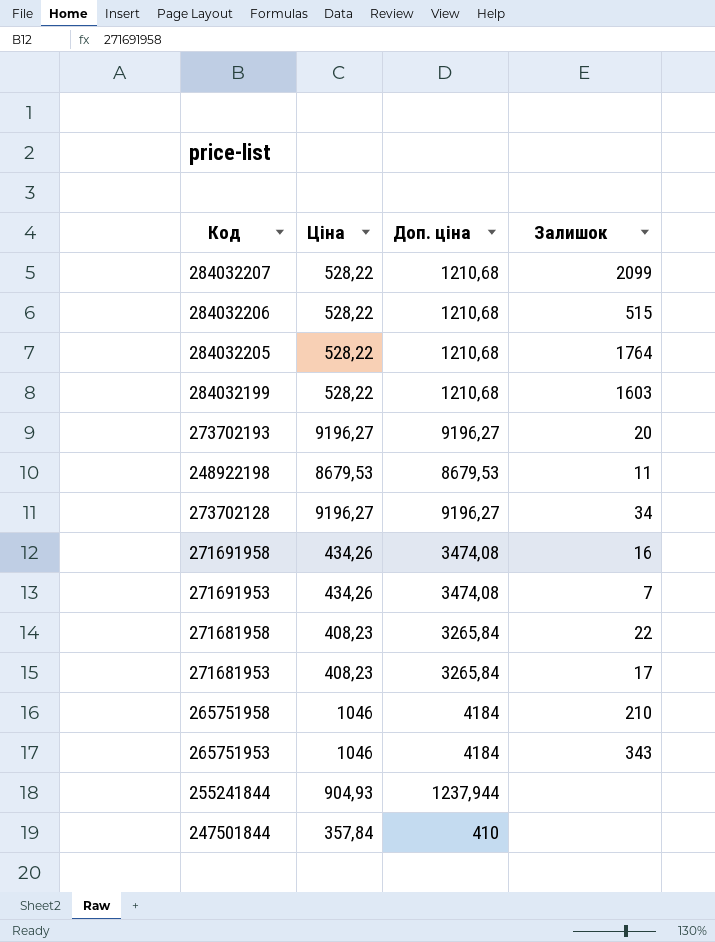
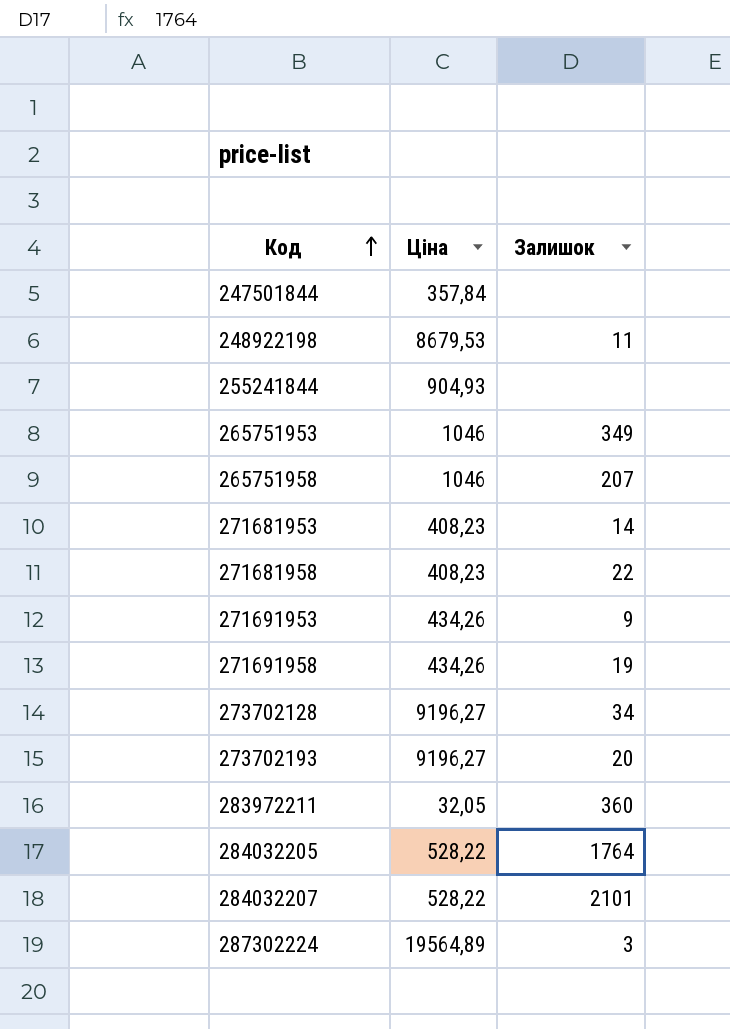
row order: none -> Код ascending
column Доп. ціна | position: 3 -> none
row 284032206: 528,22 | 1210,68 | 515 -> none
row 284032199: 528,22 | 1210,68 | 1603 -> none
265751953 | Залишок: 343 -> 349
265751958 | Залишок: 210 -> 207
271681953 | Залишок: 17 -> 14
271691953 | Залишок: 7 -> 9
271691958 | Залишок: 16 -> 19
row 283972211: none -> 32,05 | 360
284032207 | Залишок: 2099 -> 2101
row 287302224: none -> 19564,89 | 3

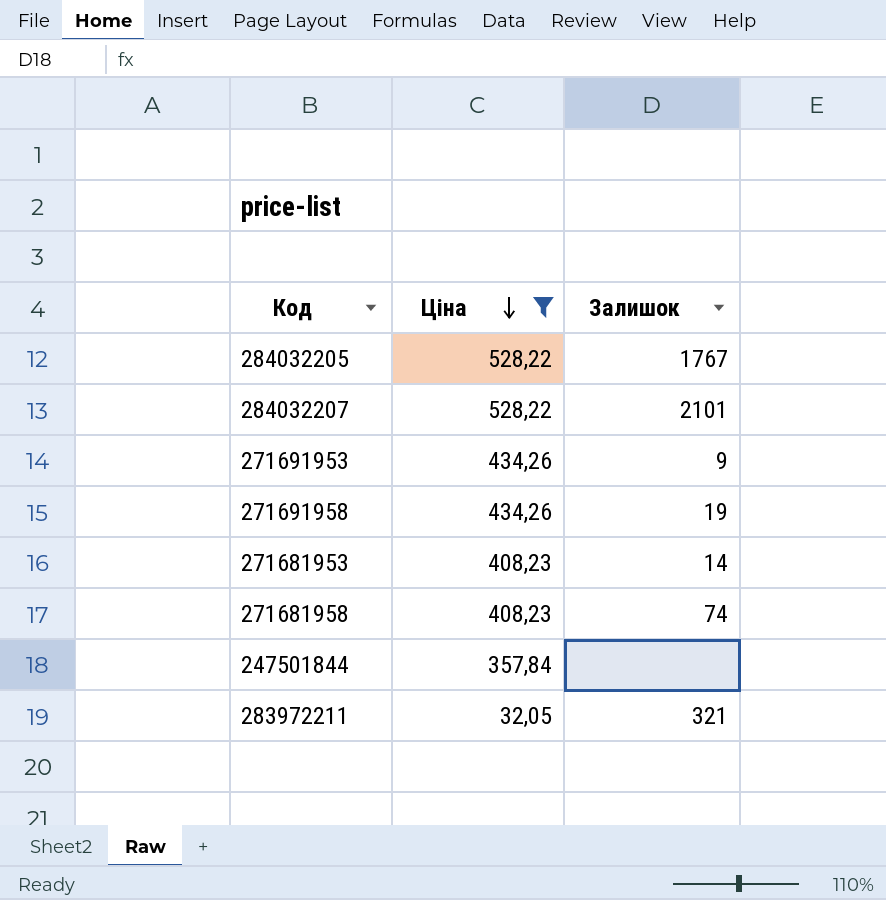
filter: none -> Ціна <= 528,22
row order: Код ascending -> Ціна descending
284032205 | Залишок: 1764 -> 1767
271681958 | Залишок: 22 -> 74
283972211 | Залишок: 360 -> 321

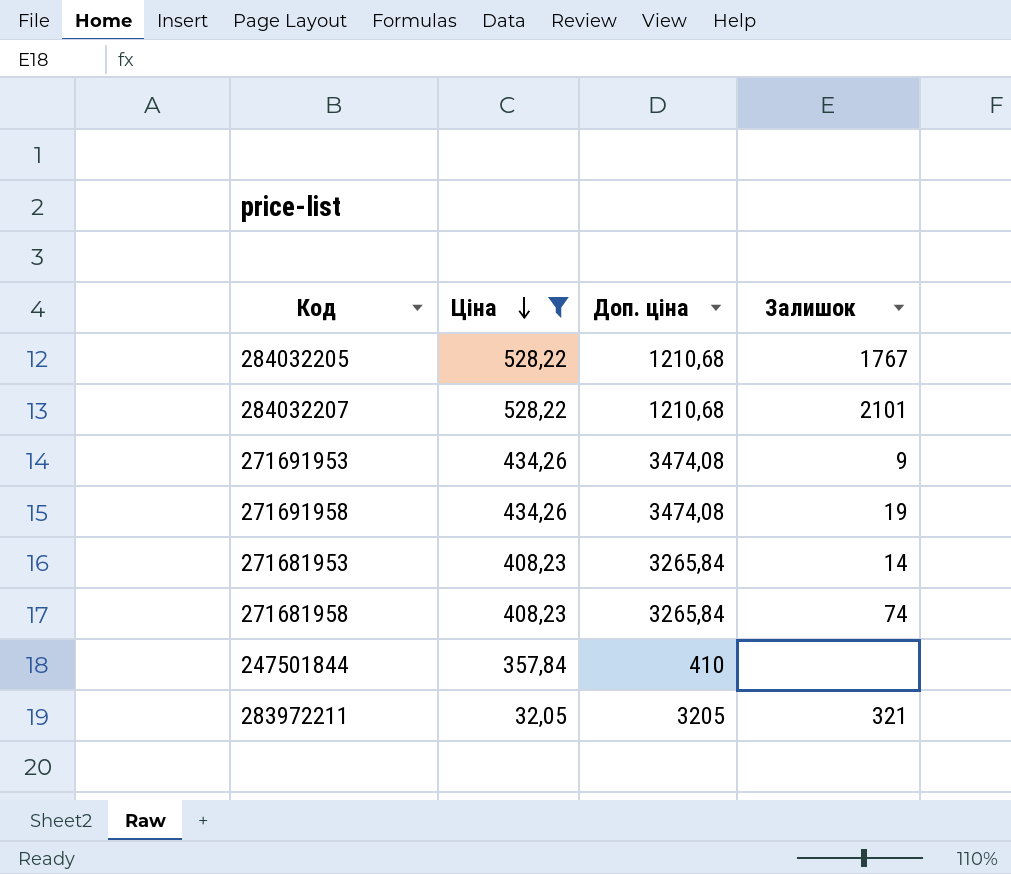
column Доп. ціна | position: none -> 3

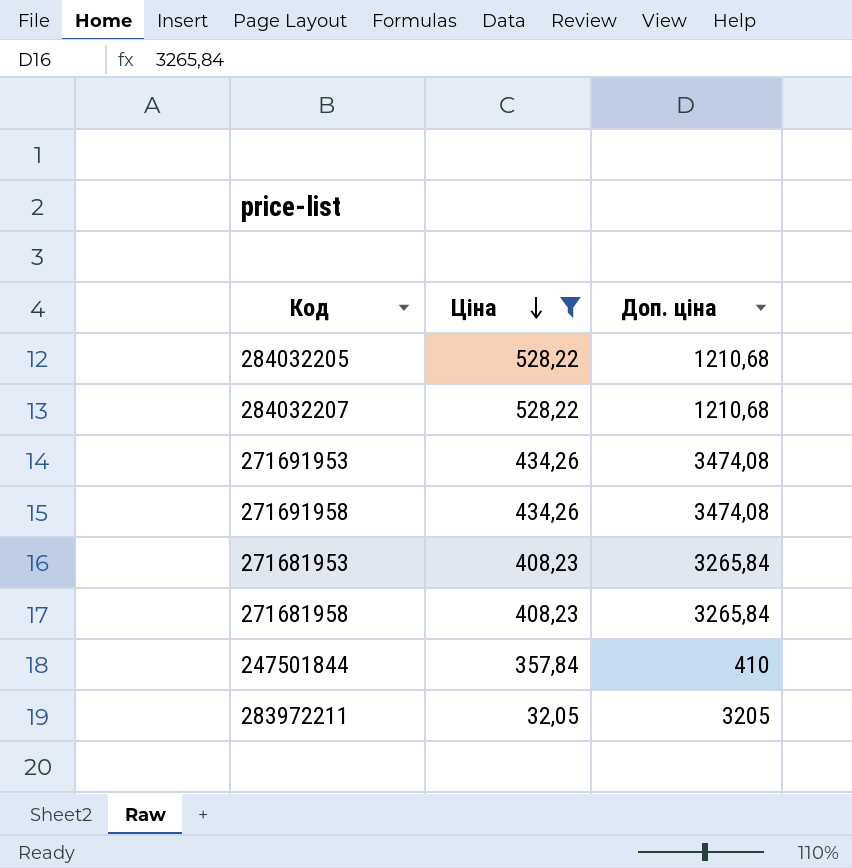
column Залишок | position: 4 -> none

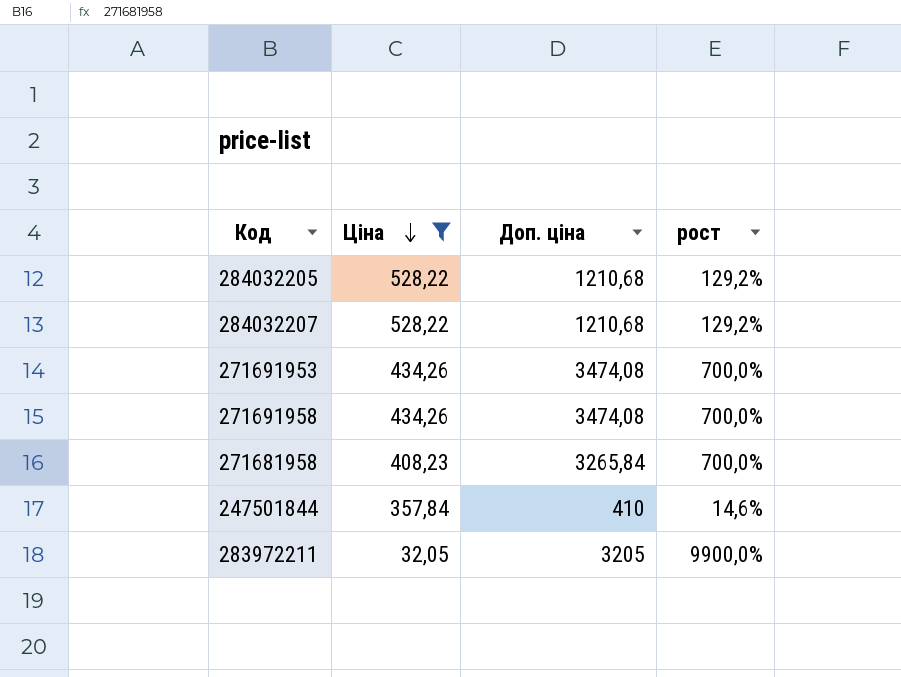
column рост | formula: none -> ([Доп. ціна] - [Ціна]) / [Ціна]
row 271681953: 408,23 | 3265,84 -> none

